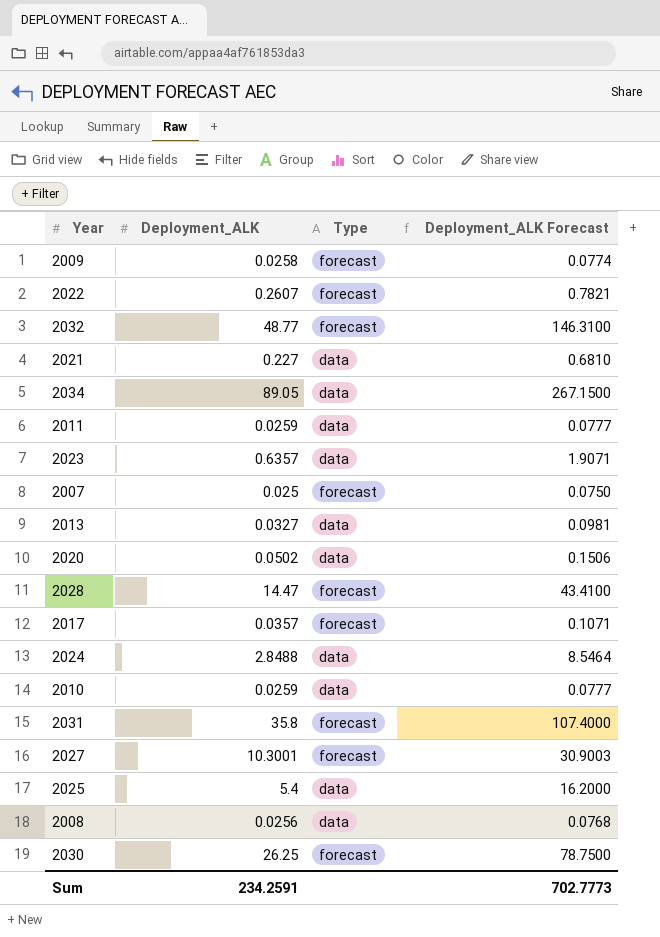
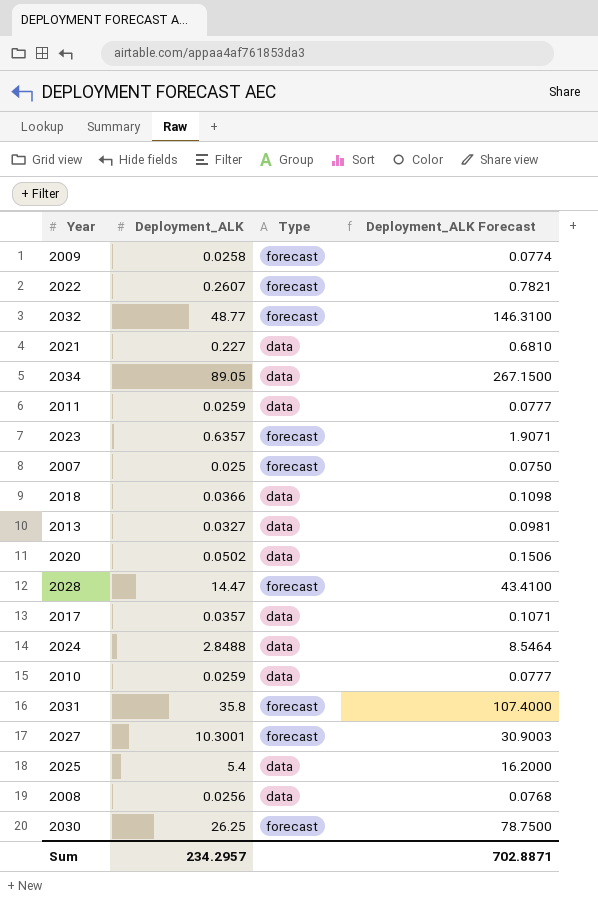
2023 | Type: data -> forecast
row 2018: none -> 0.0366 | data | 0.1098
2017 | Type: forecast -> data
Sum | Deployment_ALK: 234.2591 -> 234.2957
Sum | Deployment_ALK Forecast: 702.7773 -> 702.8871

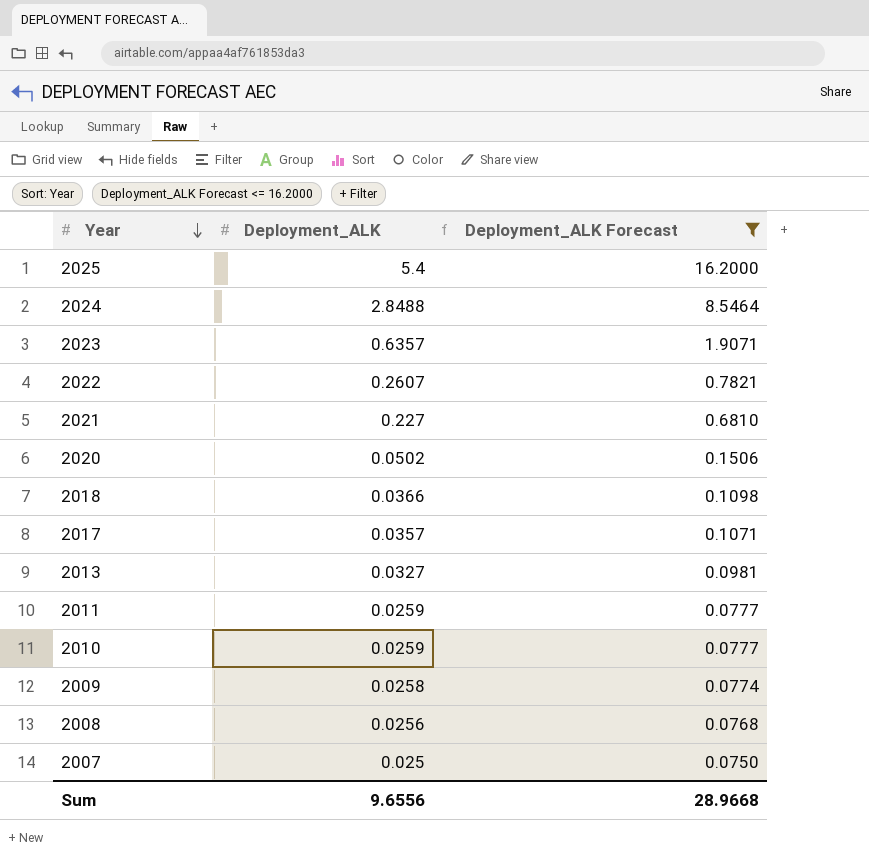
filter: none -> Deployment_ALK Forecast <= 16.2000
row order: none -> Year descending
column Type | position: 3 -> none
Sum | Deployment_ALK: 234.2957 -> 9.6556
Sum | Deployment_ALK Forecast: 702.8871 -> 28.9668

